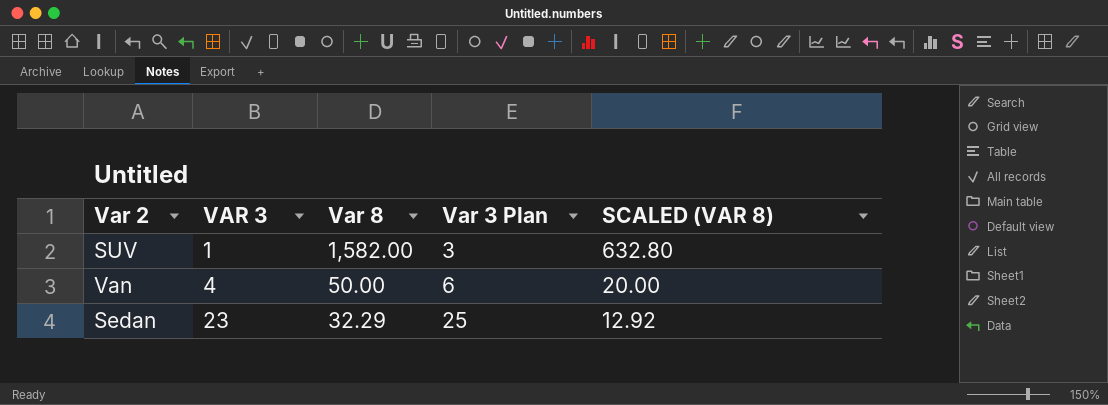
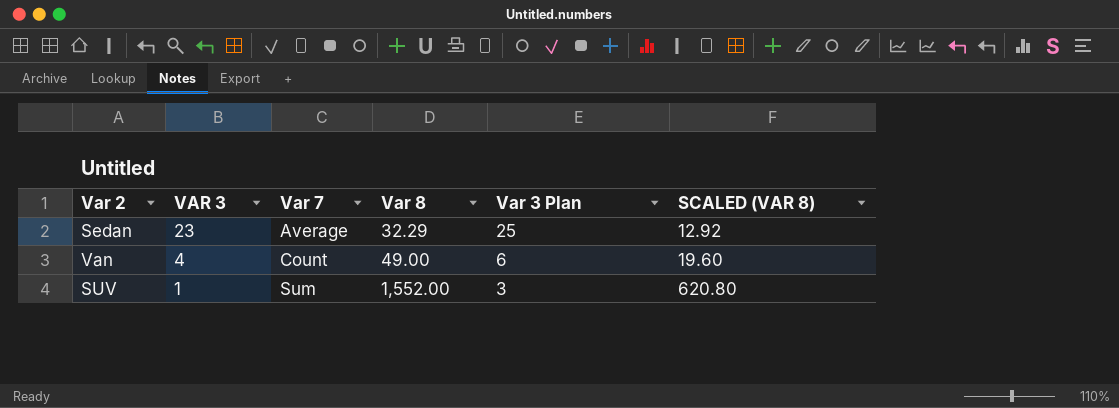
row order: VAR 3 ascending -> VAR 3 descending
column Var 7 | position: none -> 3
Van | Var 8: 50.00 -> 49.00
Van | SCALED (VAR 8): 20.00 -> 19.60
SUV | Var 8: 1,582.00 -> 1,552.00
SUV | SCALED (VAR 8): 632.80 -> 620.80

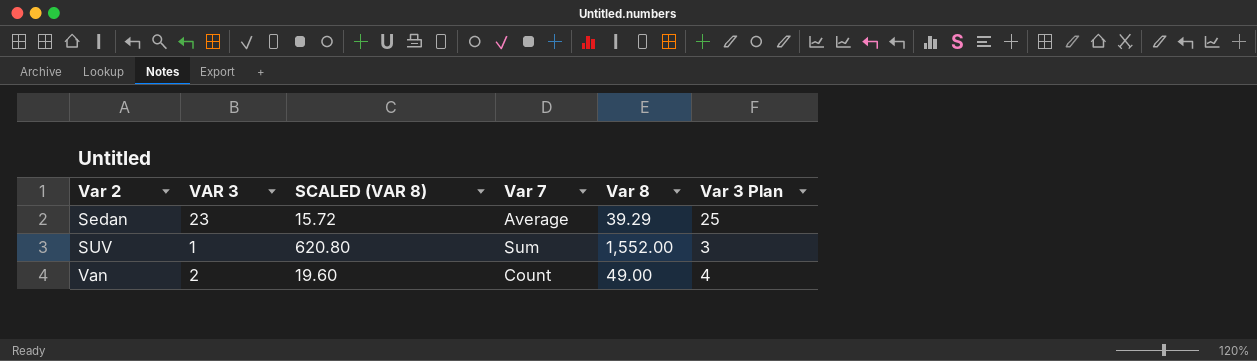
row order: VAR 3 descending -> Var 2 ascending
column SCALED (VAR 8) | position: 6 -> 3
Sedan | SCALED (VAR 8): 12.92 -> 15.72
Sedan | Var 8: 32.29 -> 39.29
Van | VAR 3: 4 -> 2
Van | Var 3 Plan: 6 -> 4

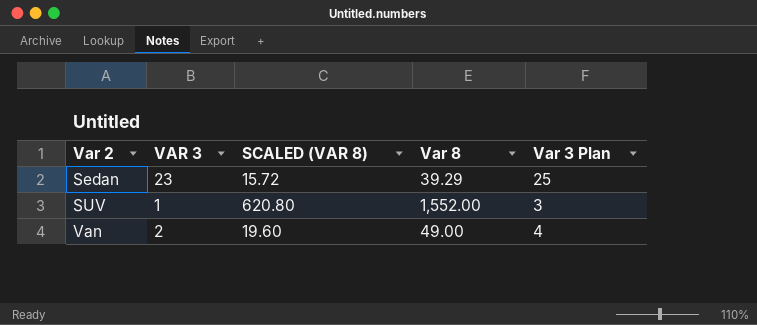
column Var 7 | position: 4 -> none

